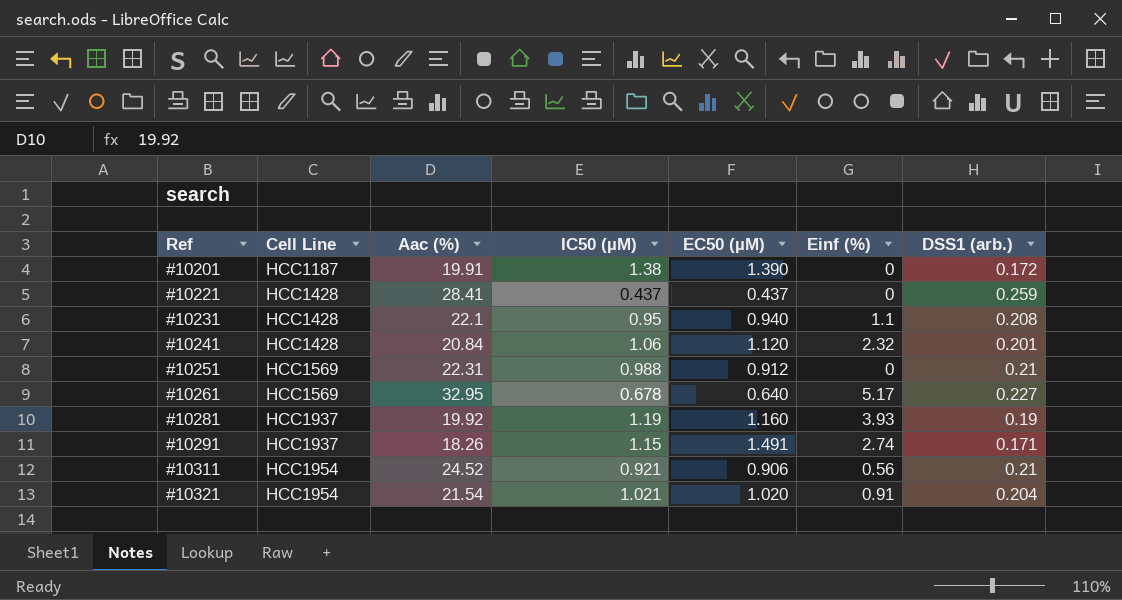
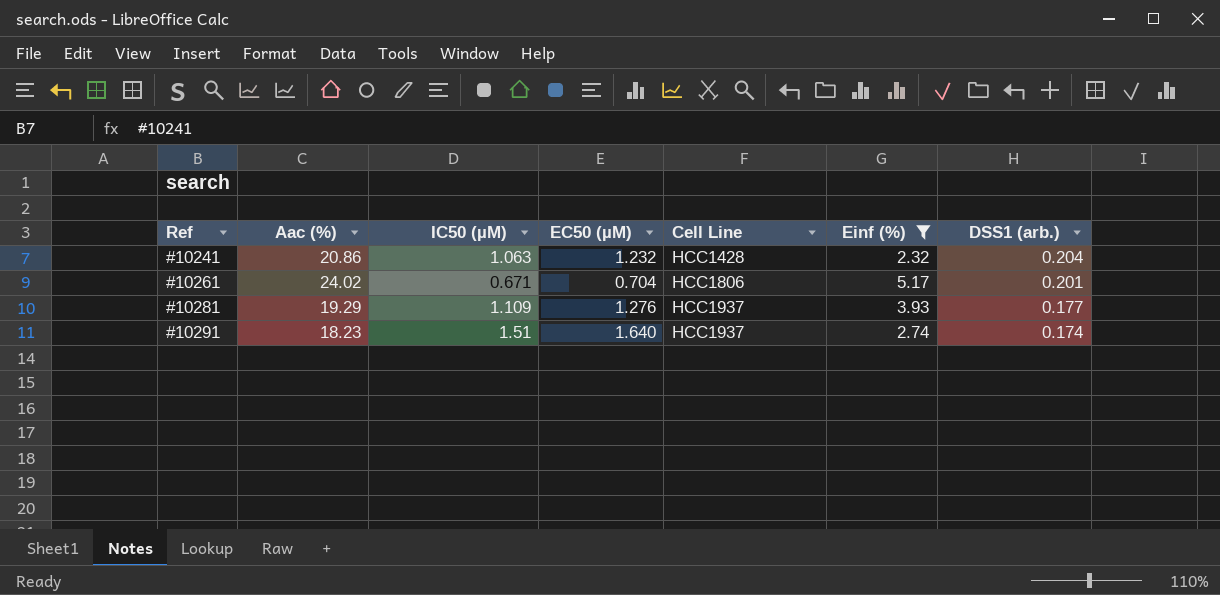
filter: none -> Einf (%) >= 2.32
column Cell Line | position: 2 -> 5
#10241 | Aac (%): 20.84 -> 20.86
#10241 | IC50 (µM): 1.06 -> 1.063
#10241 | EC50 (µM): 1.120 -> 1.232
#10241 | DSS1 (arb.): 0.201 -> 0.204
#10261 | Aac (%): 32.95 -> 24.02
#10261 | IC50 (µM): 0.678 -> 0.671
#10261 | EC50 (µM): 0.640 -> 0.704
#10261 | Cell Line: HCC1569 -> HCC1806
#10261 | DSS1 (arb.): 0.227 -> 0.201
#10281 | Aac (%): 19.92 -> 19.29
#10281 | IC50 (µM): 1.19 -> 1.109
#10281 | EC50 (µM): 1.160 -> 1.276
#10281 | DSS1 (arb.): 0.19 -> 0.177
#10291 | Aac (%): 18.26 -> 18.23
#10291 | IC50 (µM): 1.15 -> 1.51
#10291 | EC50 (µM): 1.491 -> 1.640
#10291 | DSS1 (arb.): 0.171 -> 0.174

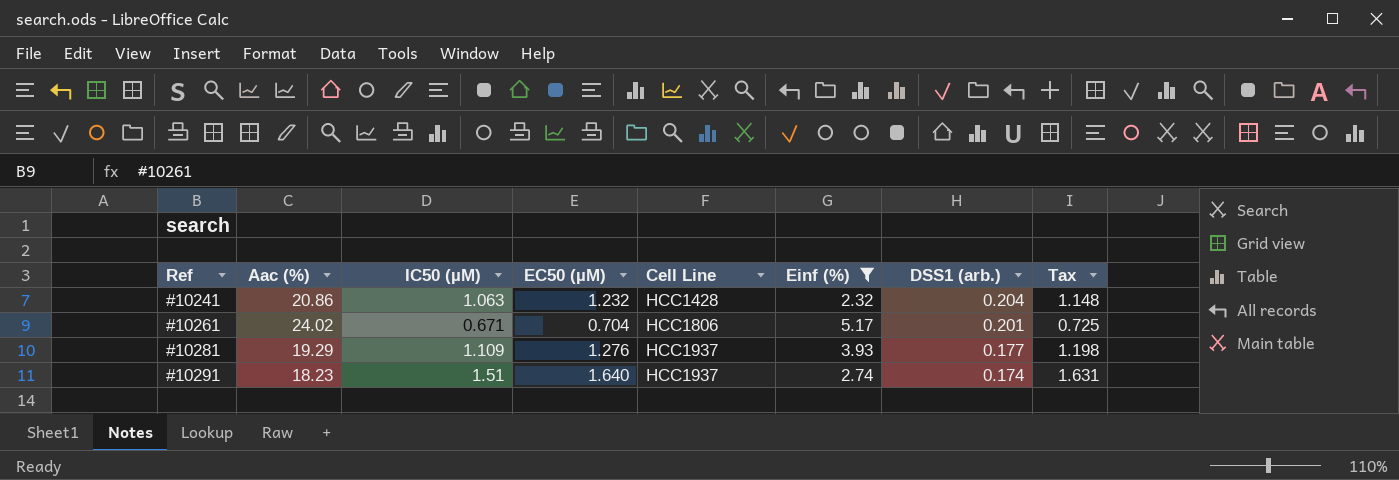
column Tax | formula: none -> [IC50 (µM)] * 1.08

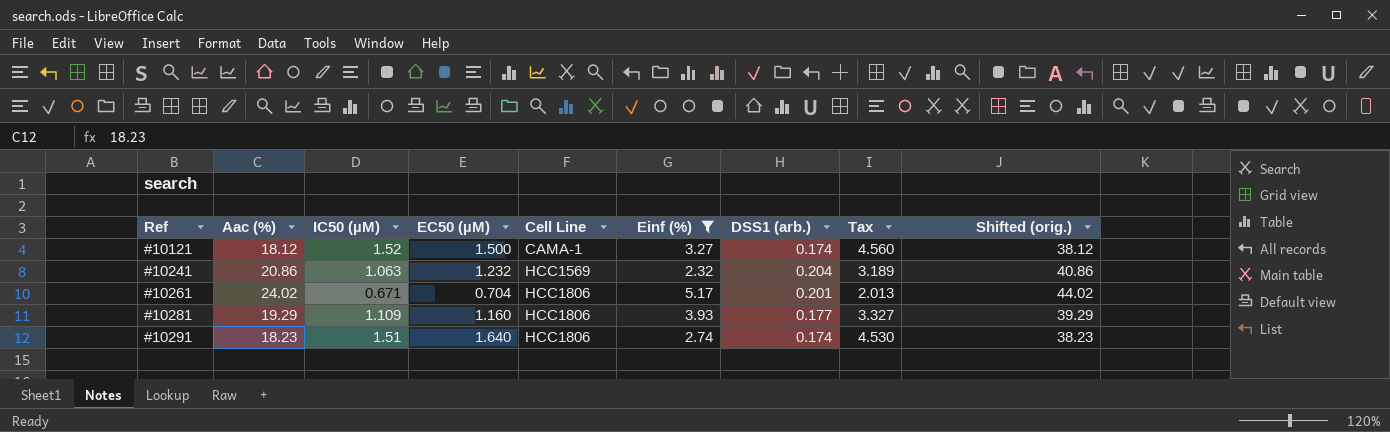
column Tax | formula: [IC50 (µM)] * 1.08 -> [IC50 (µM)] * 3
column Shifted (orig.) | formula: none -> [Aac (%)] + 20
row #10121: none -> 18.12 | 1.52 | 1.500 | CAMA-1 | 3.27 | 0.174 | 4.560 | 38.12
#10241 | Cell Line: HCC1428 -> HCC1569
#10281 | EC50 (µM): 1.276 -> 1.160
#10281 | Cell Line: HCC1937 -> HCC1806
#10291 | Cell Line: HCC1937 -> HCC1806

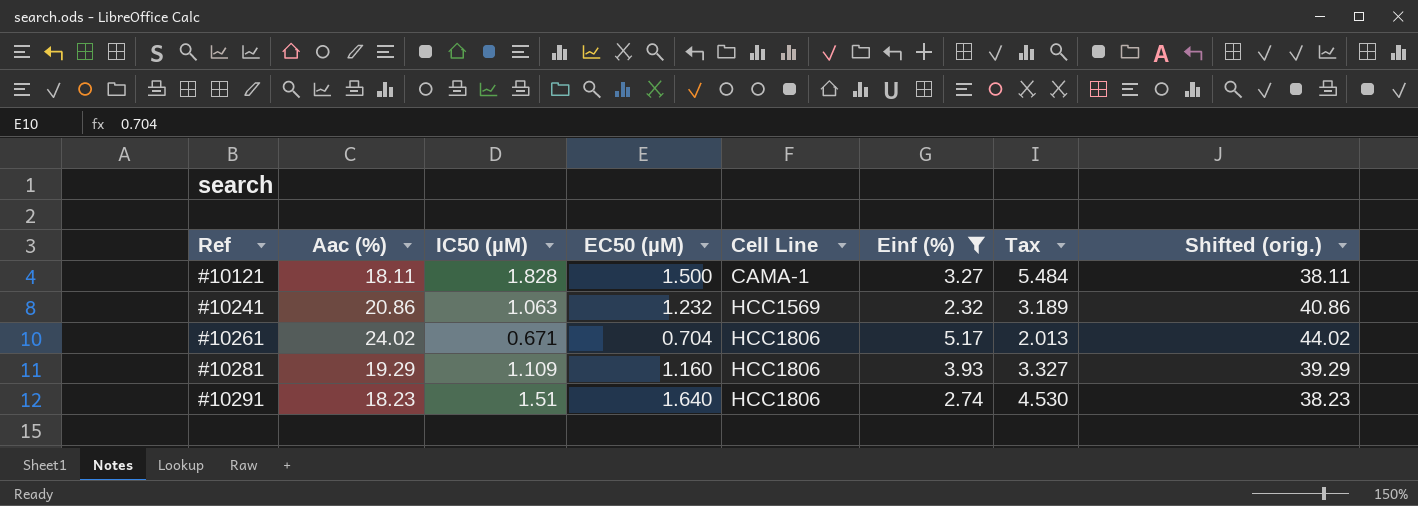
column DSS1 (arb.) | position: 7 -> none
#10121 | Aac (%): 18.12 -> 18.11
#10121 | IC50 (µM): 1.52 -> 1.828
#10121 | Tax: 4.560 -> 5.484
#10121 | Shifted (orig.): 38.12 -> 38.11

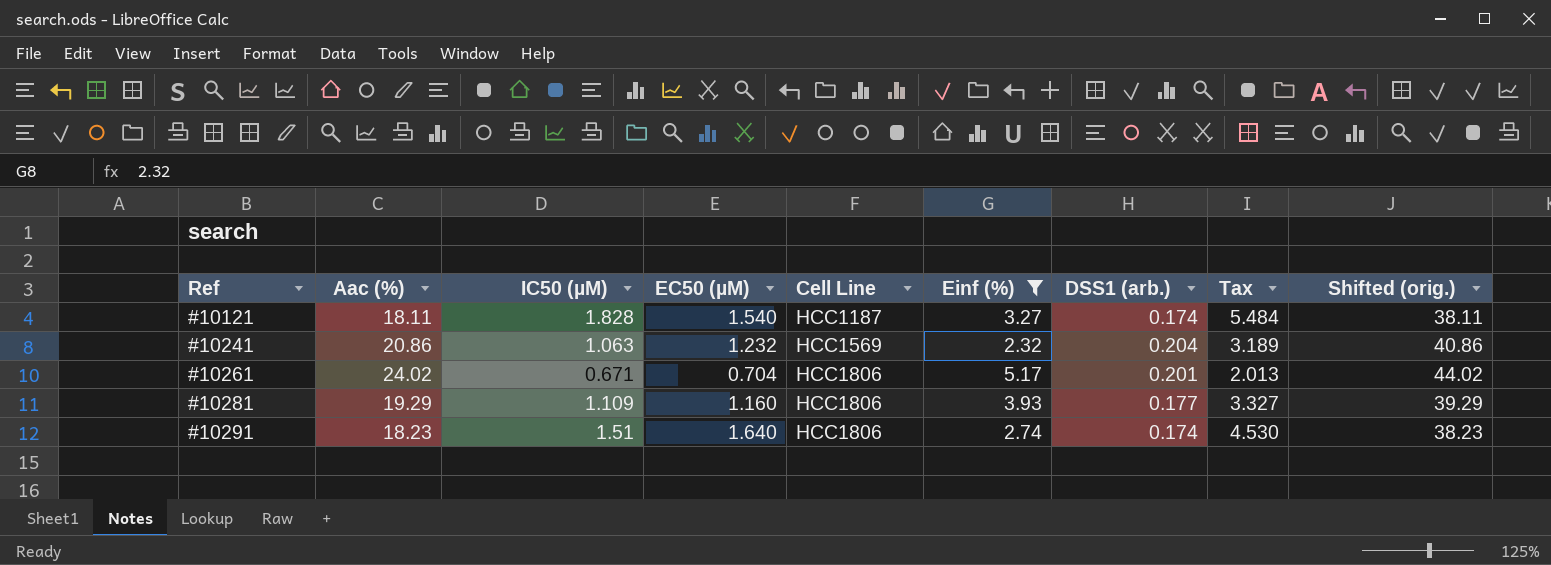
column DSS1 (arb.) | position: none -> 7
#10121 | EC50 (µM): 1.500 -> 1.540
#10121 | Cell Line: CAMA-1 -> HCC1187

